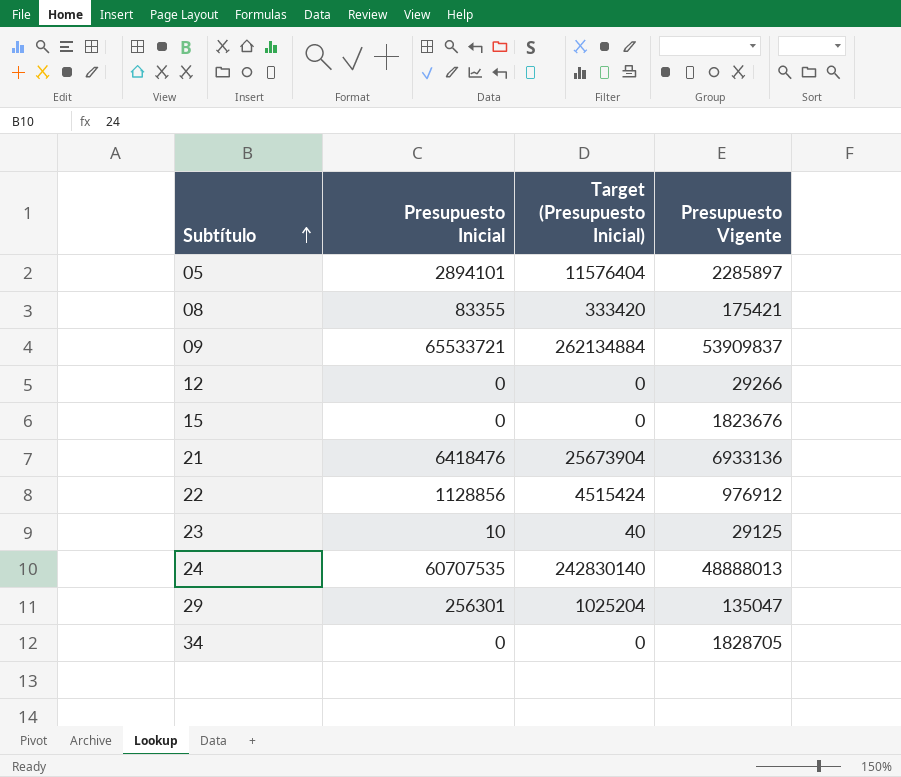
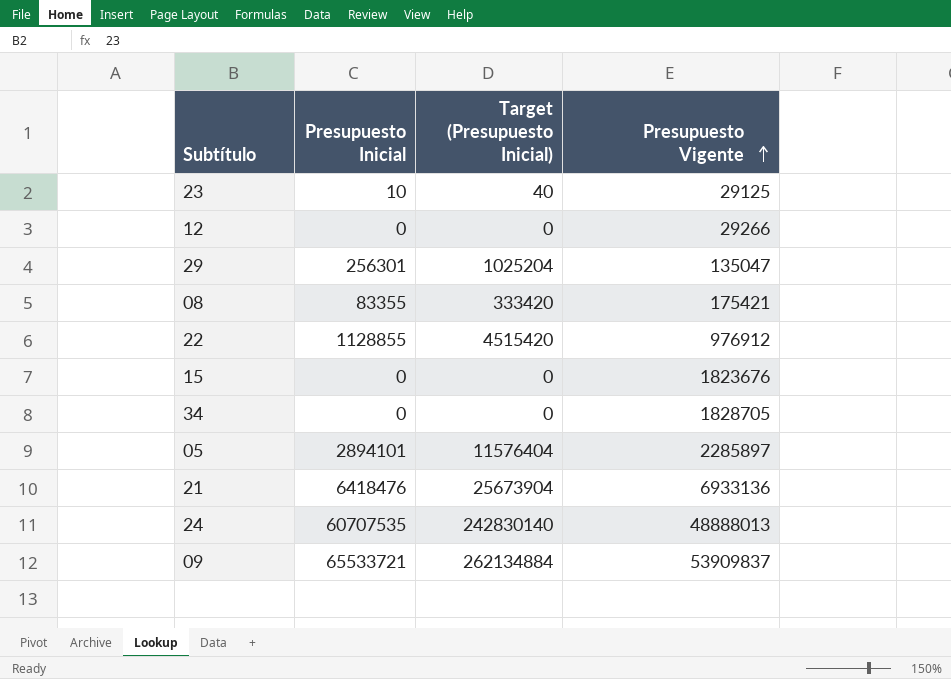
row order: Subtítulo ascending -> Presupuesto Vigente ascending
22 | Presupuesto Inicial: 1128856 -> 1128855
22 | Target (Presupuesto Inicial): 4515424 -> 4515420

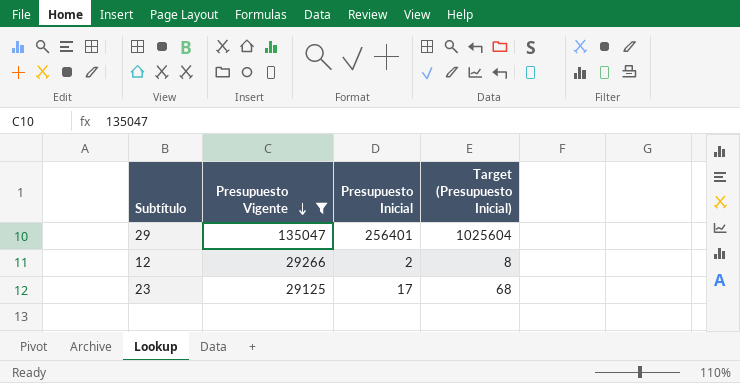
filter: none -> Presupuesto Vigente <= 135047
row order: Presupuesto Vigente ascending -> Presupuesto Vigente descending
column Presupuesto Vigente | position: 4 -> 2
29 | Presupuesto Inicial: 256301 -> 256401
29 | Target (Presupuesto Inicial): 1025204 -> 1025604
12 | Presupuesto Inicial: 0 -> 2
12 | Target (Presupuesto Inicial): 0 -> 8
23 | Presupuesto Inicial: 10 -> 17
23 | Target (Presupuesto Inicial): 40 -> 68

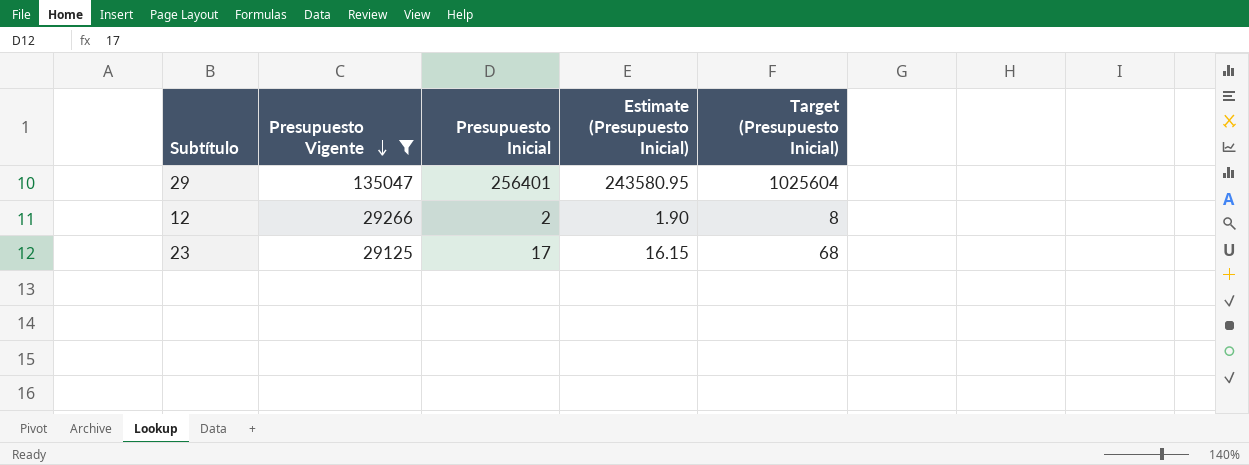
column Estimate (Presupuesto Inicial) | formula: none -> [Presupuesto Inicial] * 0.95

